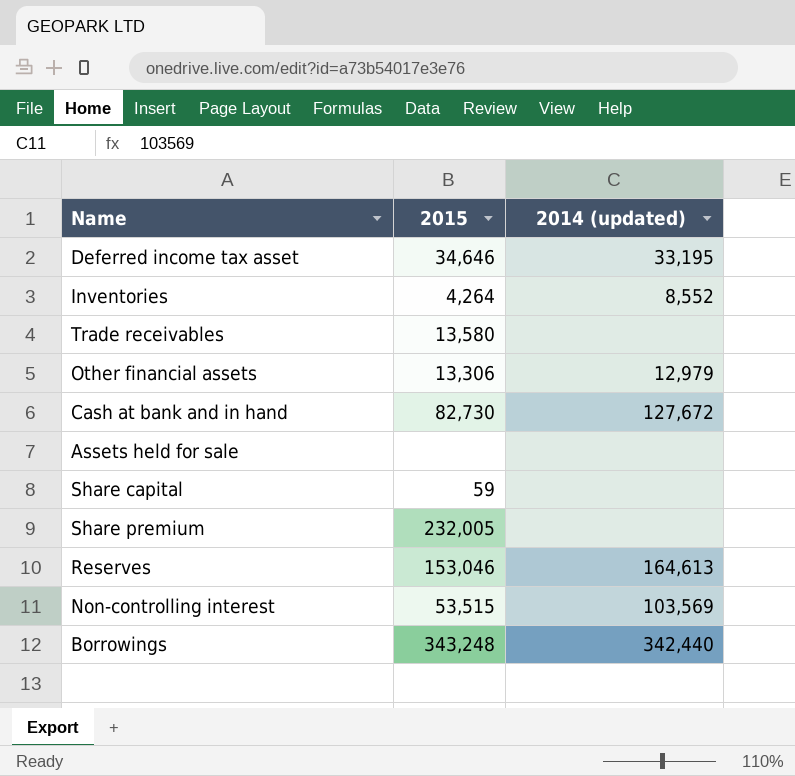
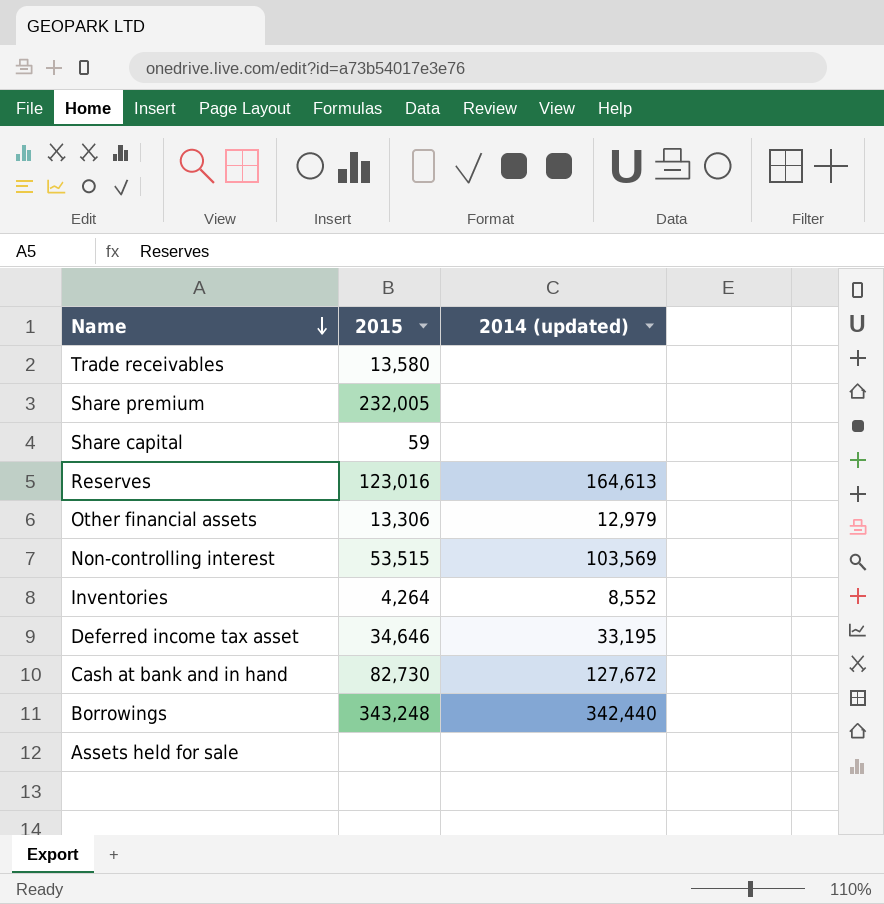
row order: none -> Name descending
Reserves | 2015: 153,046 -> 123,016

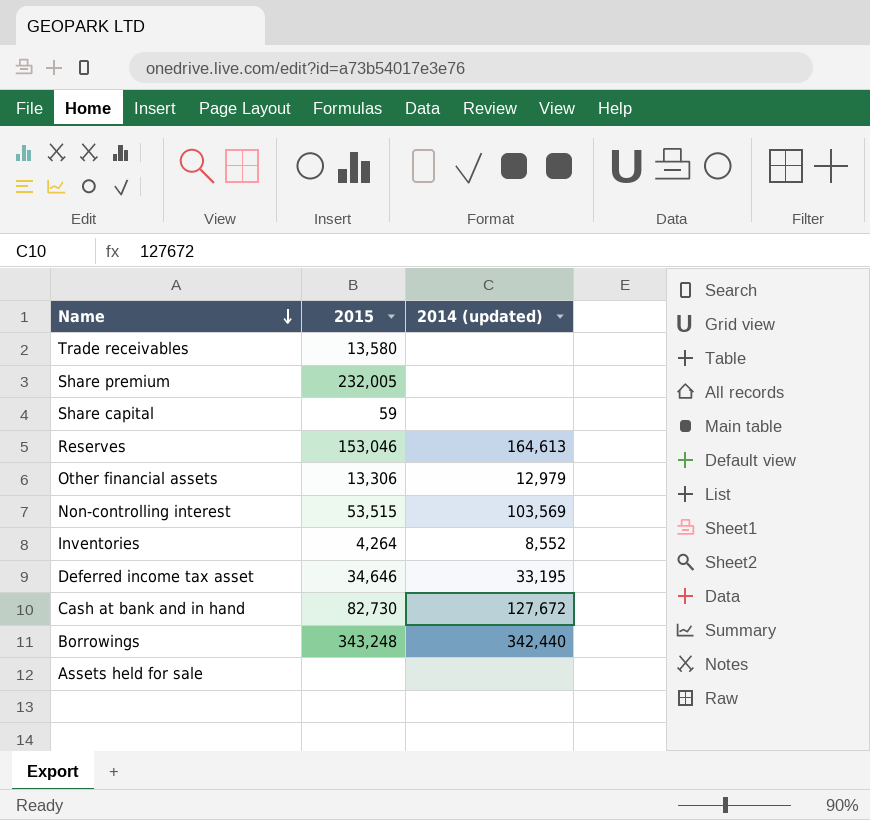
Reserves | 2015: 123,016 -> 153,046

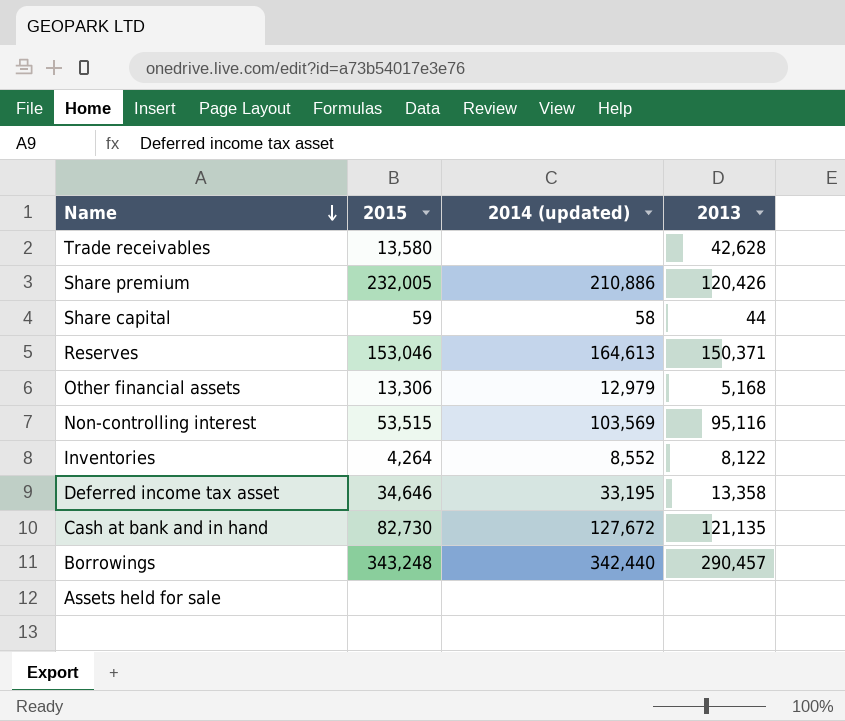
column 2013 | position: none -> 4
Share premium | 2014 (updated): none -> 210,886
Share capital | 2014 (updated): none -> 58

